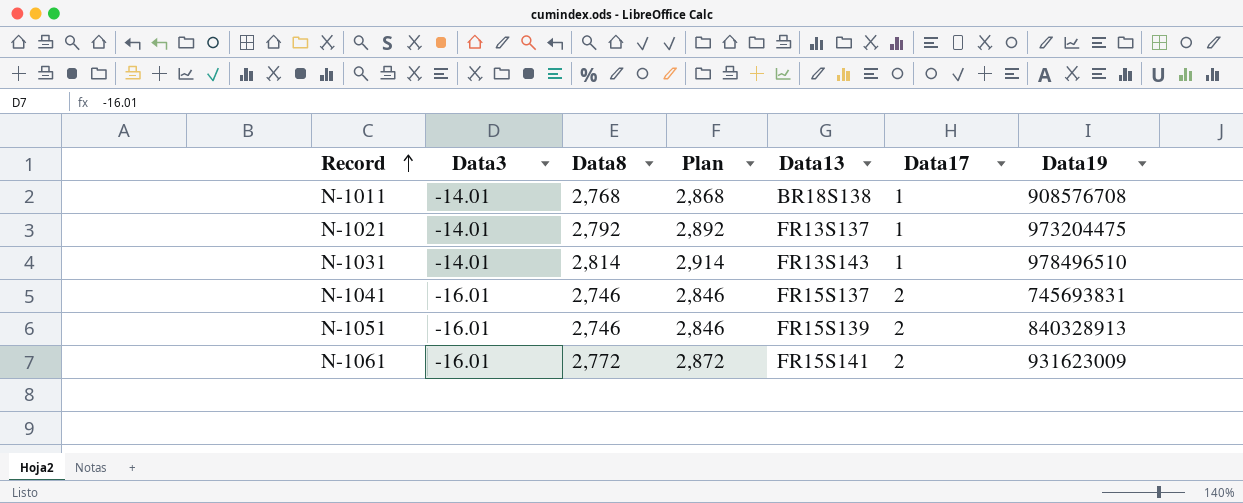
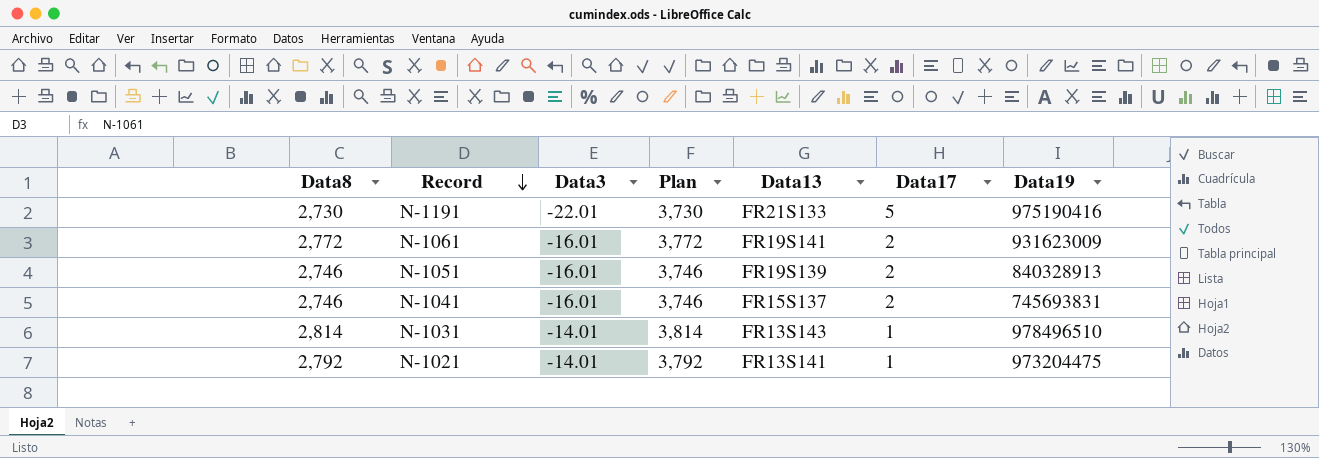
row order: Record ascending -> Record descending
column Data8 | position: 3 -> 1
column Plan | formula: [Data8] + 100 -> [Data8] + 1000
row N-1011: -14.01 | 2,768 | 2,868 | BR18S138 | 1 | 908576708 -> none
row N-1191: none -> 2,730 | -22.01 | 3,730 | FR21S133 | 5 | 975190416
N-1061 | Data13: FR15S141 -> FR19S141
N-1051 | Data13: FR15S139 -> FR19S139
N-1021 | Data13: FR13S137 -> FR13S141

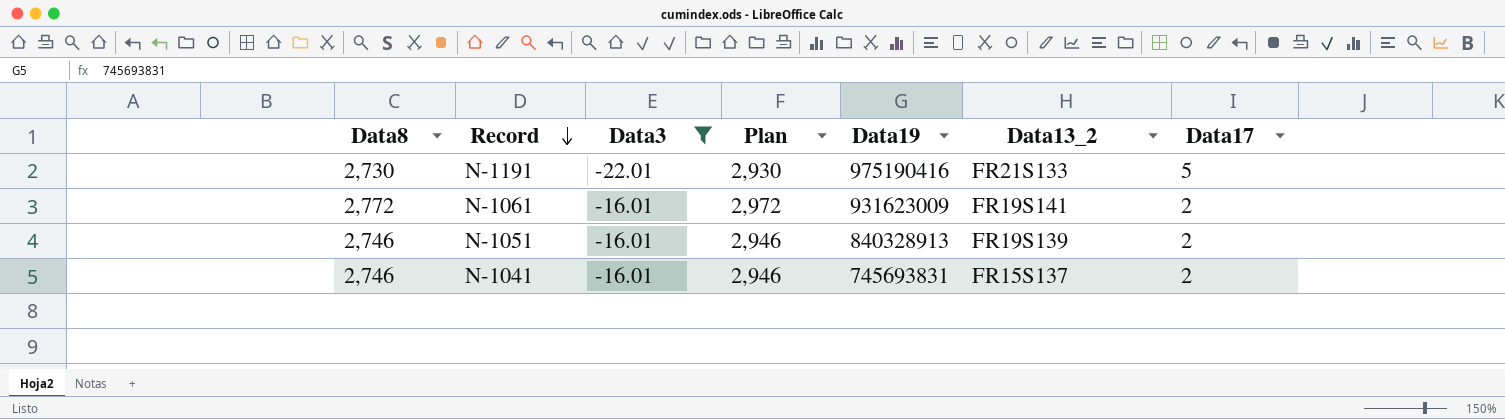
filter: none -> Data3 != -14.01
column Plan | formula: [Data8] + 1000 -> [Data8] + 200
column Data19 | position: 7 -> 5
column name: Data13 -> Data13_2

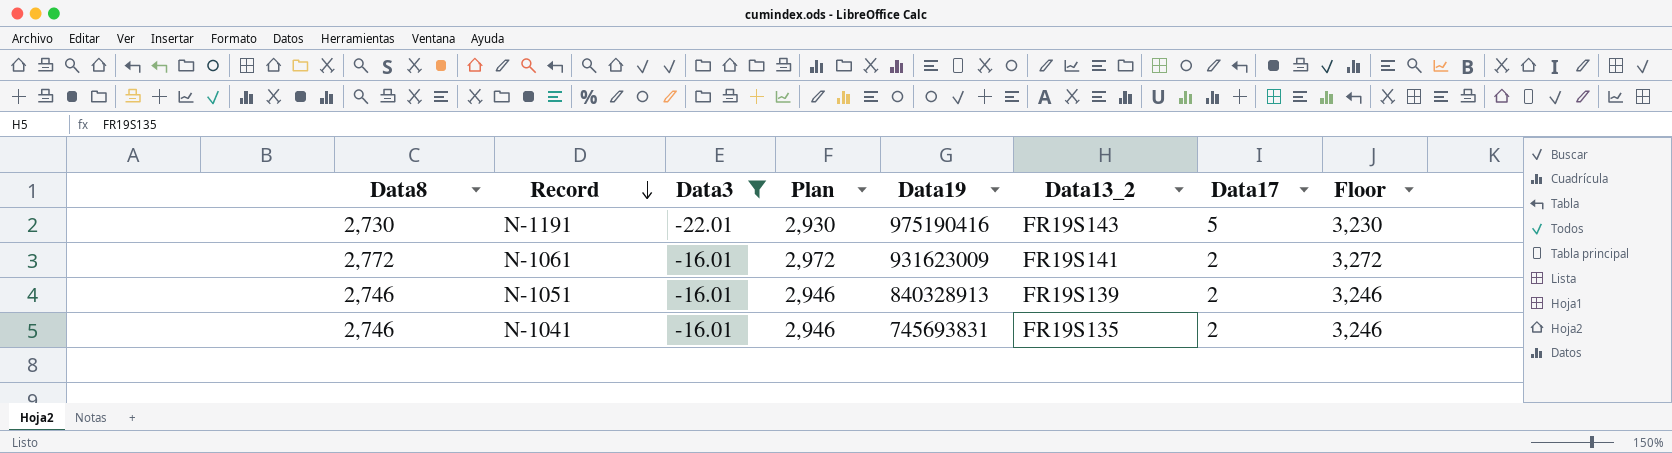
column Floor | formula: none -> [Data8] + 500
N-1191 | Data13_2: FR21S133 -> FR19S143
N-1041 | Data13_2: FR15S137 -> FR19S135

